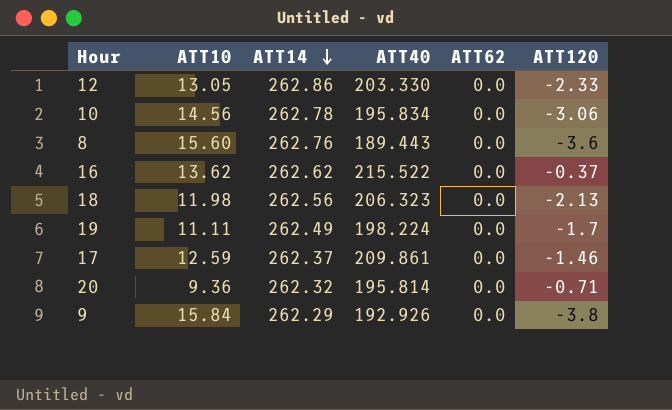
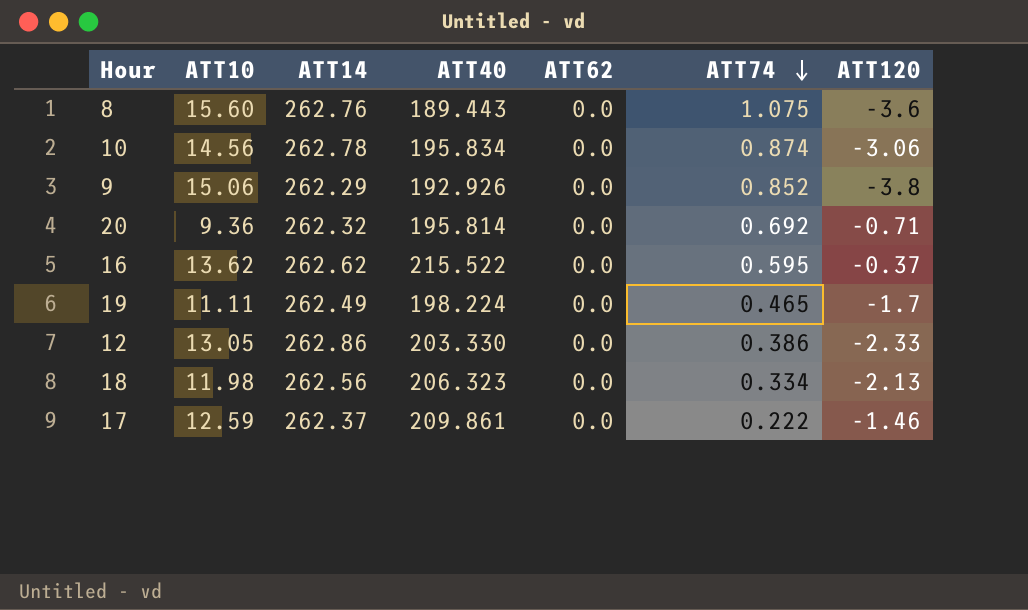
row order: ATT14 descending -> ATT74 descending
column ATT74 | position: none -> 6
9 | ATT10: 15.84 -> 15.06

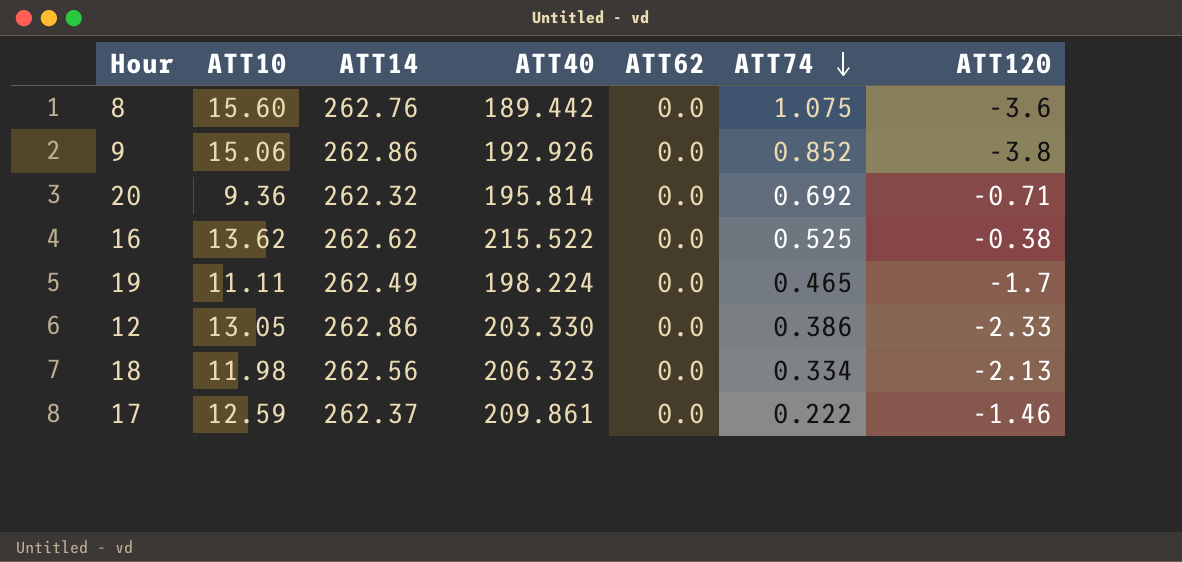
row 10: 14.56 | 262.78 | 195.834 | 0.0 | 0.874 | -3.06 -> none
8 | ATT40: 189.443 -> 189.442
9 | ATT14: 262.29 -> 262.86
16 | ATT74: 0.595 -> 0.525
16 | ATT120: -0.37 -> -0.38

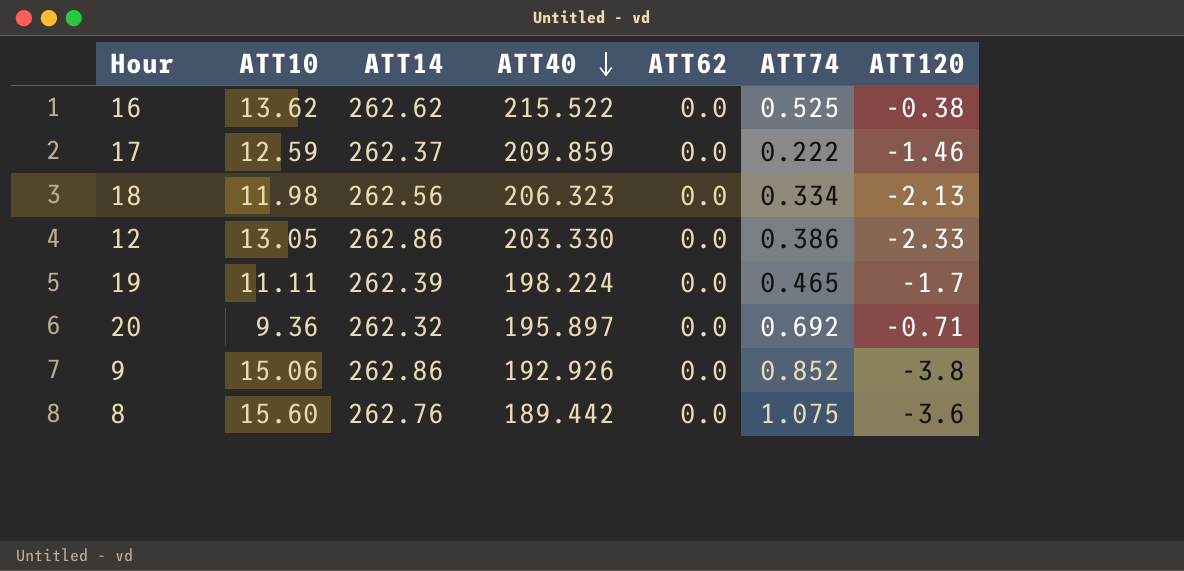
row order: ATT74 descending -> ATT40 descending
17 | ATT40: 209.861 -> 209.859
19 | ATT14: 262.49 -> 262.39
20 | ATT40: 195.814 -> 195.897

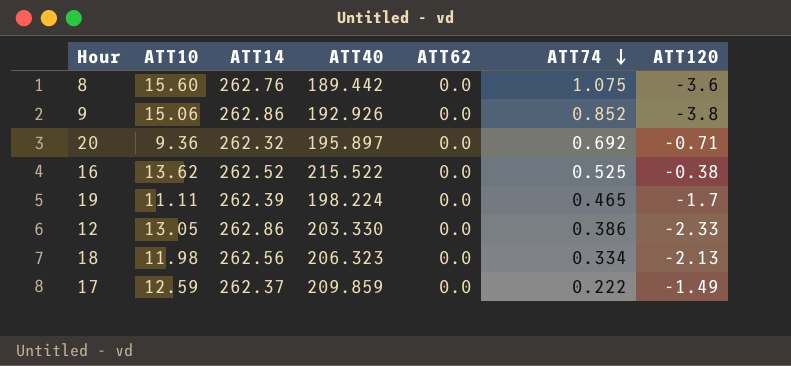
row order: ATT40 descending -> ATT74 descending
16 | ATT14: 262.62 -> 262.52
17 | ATT120: -1.46 -> -1.49

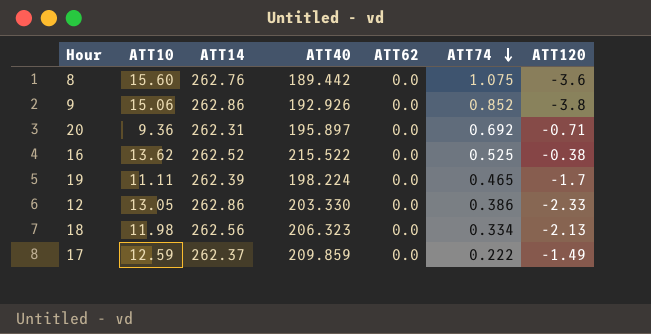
20 | ATT14: 262.32 -> 262.31

